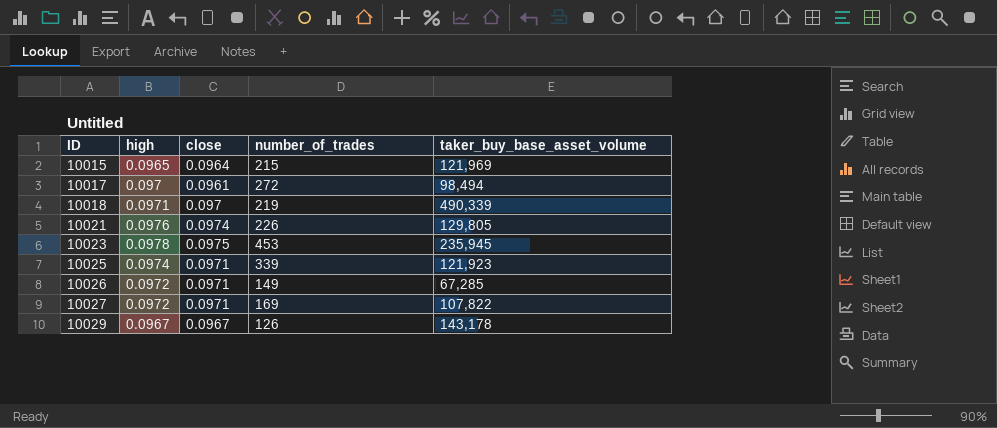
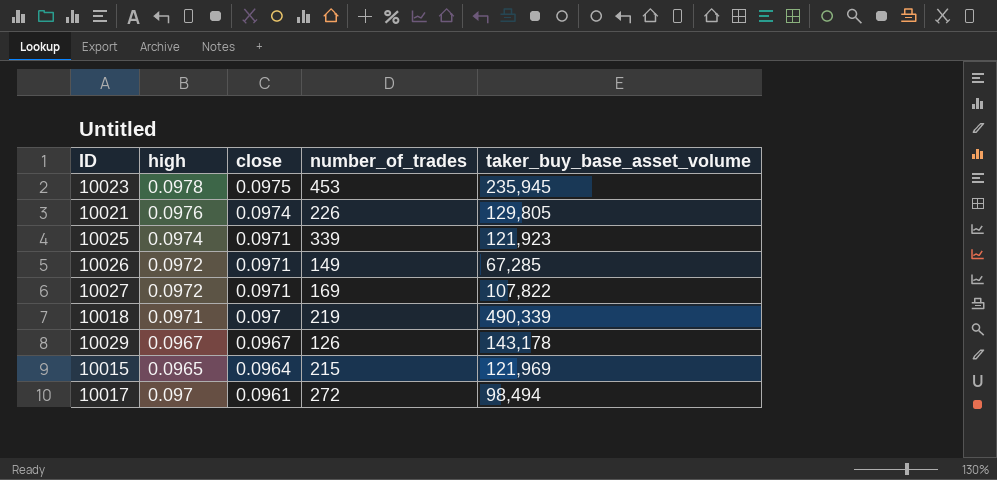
row order: ID ascending -> close descending

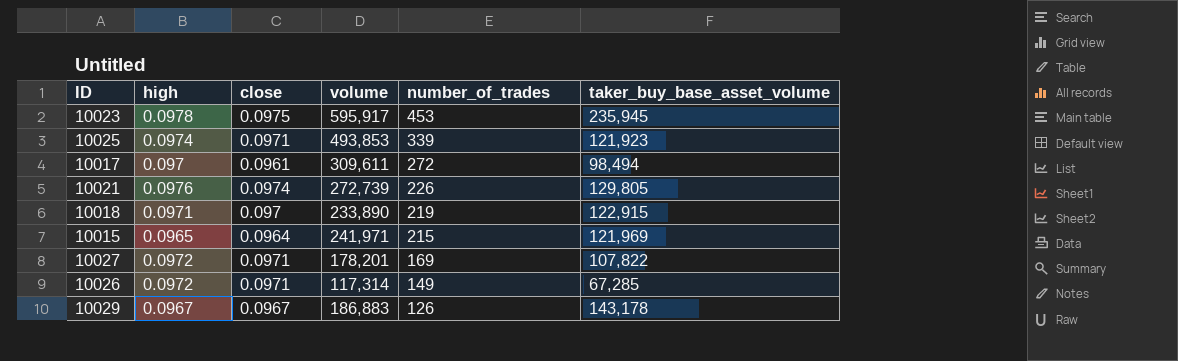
row order: close descending -> number_of_trades descending
column volume | position: none -> 4
10018 | taker_buy_base_asset_volume: 490,339 -> 122,915

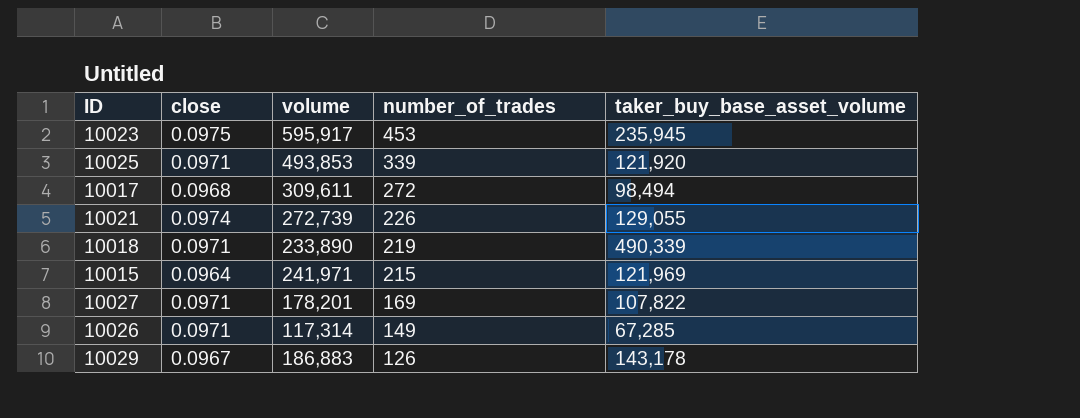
column high | position: 2 -> none
10025 | taker_buy_base_asset_volume: 121,923 -> 121,920
10017 | close: 0.0961 -> 0.0968
10021 | taker_buy_base_asset_volume: 129,805 -> 129,055
10018 | close: 0.097 -> 0.0971
10018 | taker_buy_base_asset_volume: 122,915 -> 490,339

